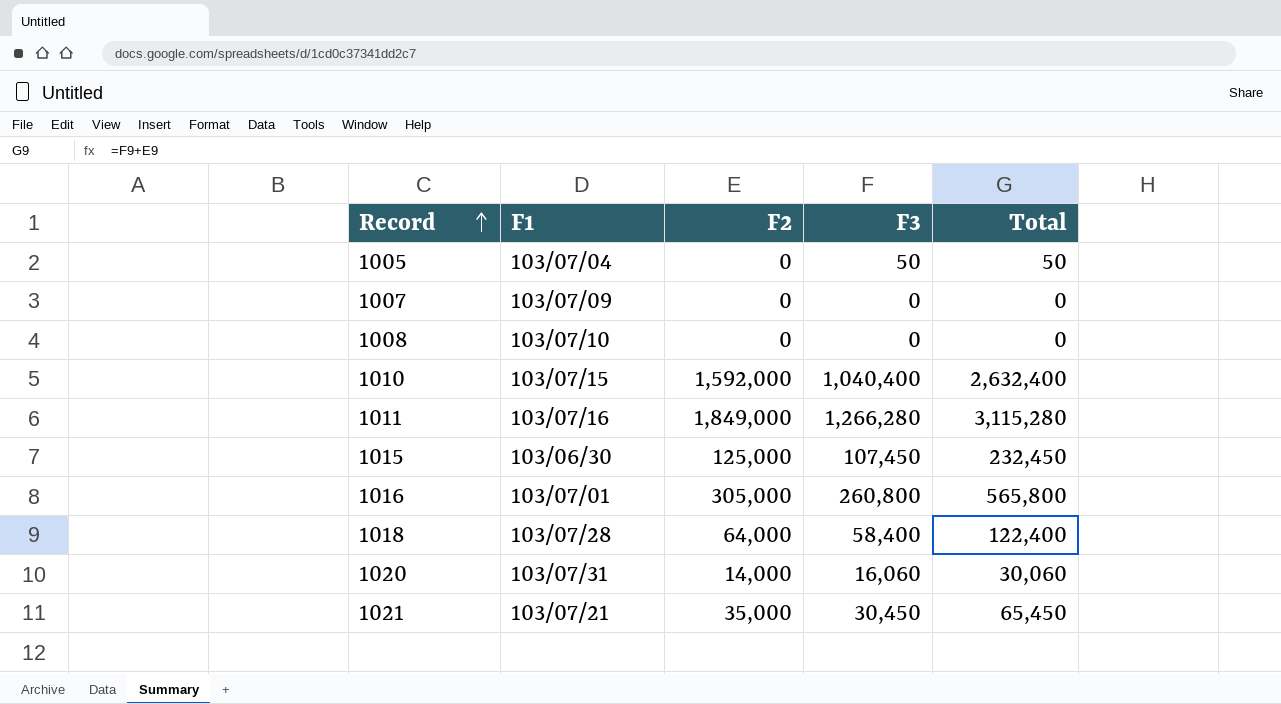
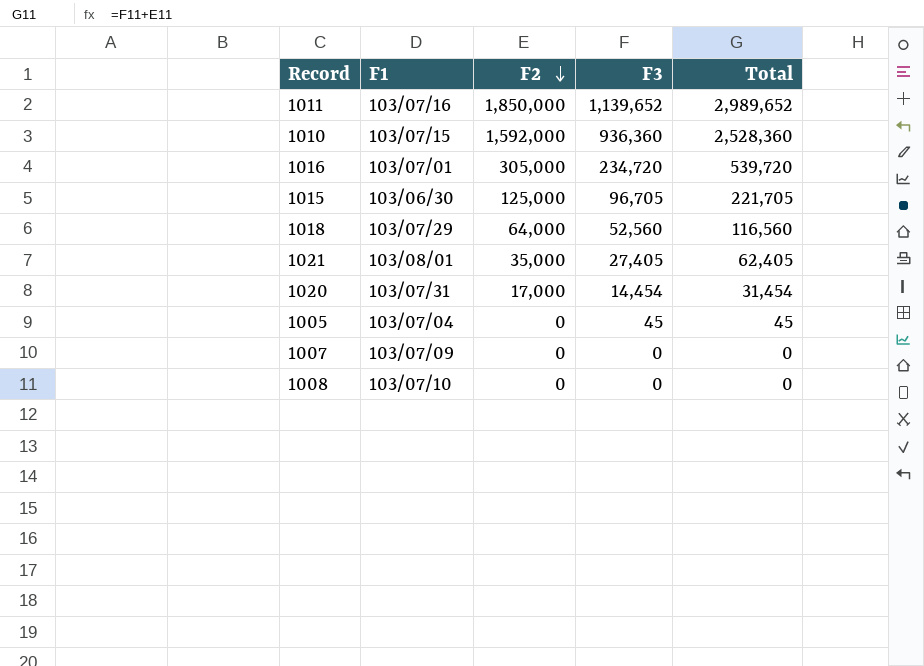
row order: Record ascending -> F2 descending
1011 | F2: 1,849,000 -> 1,850,000
1011 | F3: 1,266,280 -> 1,139,652
1011 | Total: 3,115,280 -> 2,989,652
1010 | F3: 1,040,400 -> 936,360
1010 | Total: 2,632,400 -> 2,528,360
1016 | F3: 260,800 -> 234,720
1016 | Total: 565,800 -> 539,720
1015 | F3: 107,450 -> 96,705
1015 | Total: 232,450 -> 221,705
1018 | F1: 103/07/28 -> 103/07/29
1018 | F3: 58,400 -> 52,560
1018 | Total: 122,400 -> 116,560
1021 | F1: 103/07/21 -> 103/08/01
1021 | F3: 30,450 -> 27,405
1021 | Total: 65,450 -> 62,405
1020 | F2: 14,000 -> 17,000
1020 | F3: 16,060 -> 14,454
1020 | Total: 30,060 -> 31,454
1005 | F3: 50 -> 45
1005 | Total: 50 -> 45

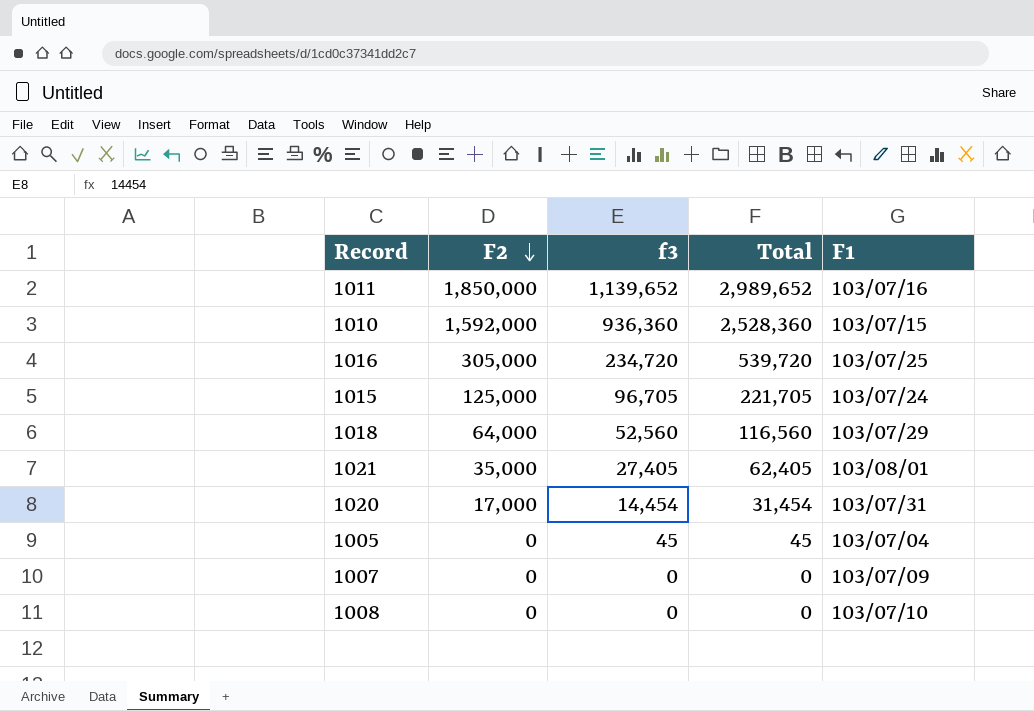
column name: F3 -> f3
column F1 | position: 2 -> 5
1016 | F1: 103/07/01 -> 103/07/25
1015 | F1: 103/06/30 -> 103/07/24

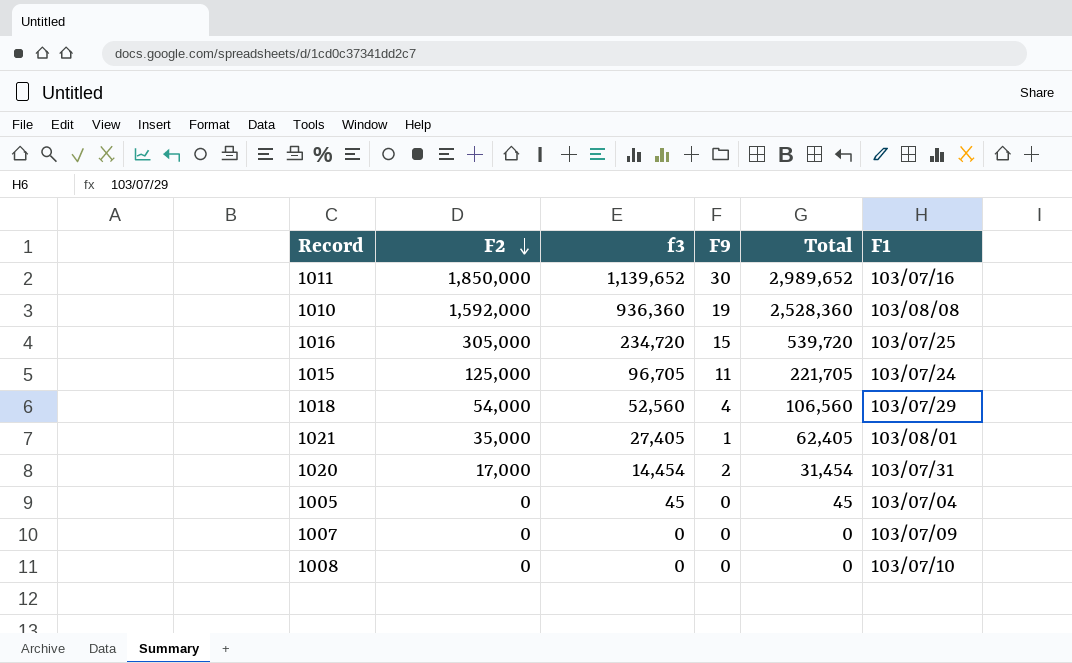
column F9 | position: none -> 4
1010 | F1: 103/07/15 -> 103/08/08
1018 | F2: 64,000 -> 54,000
1018 | Total: 116,560 -> 106,560

